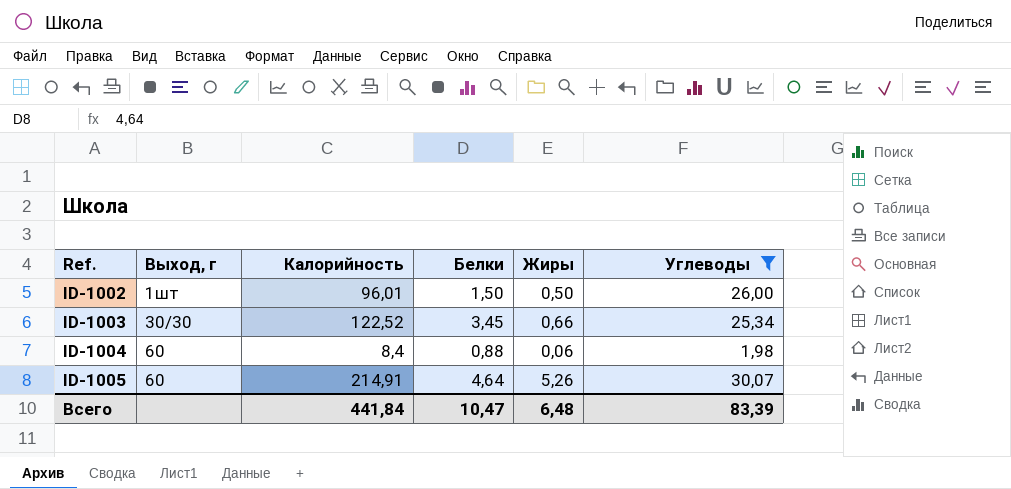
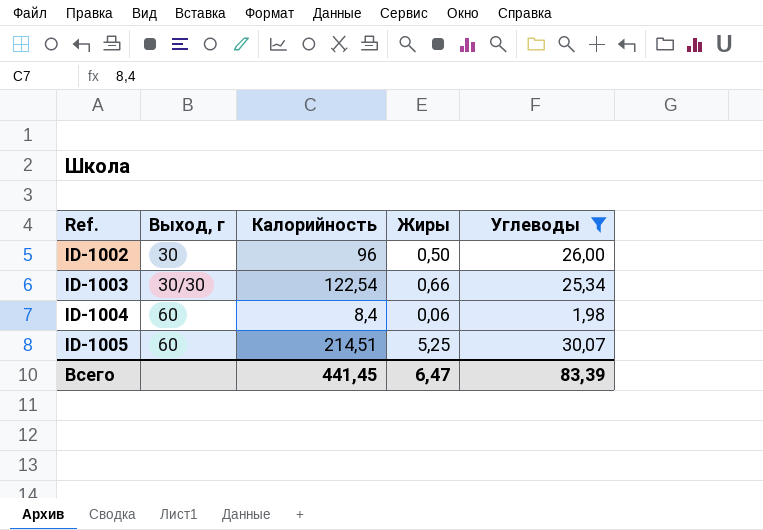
column Белки | position: 4 -> none
ID-1002 | Выход, г: 1шт -> 30
ID-1002 | Калорийность: 96,01 -> 96
ID-1003 | Калорийность: 122,52 -> 122,54
ID-1005 | Калорийность: 214,91 -> 214,51
ID-1005 | Жиры: 5,26 -> 5,25
Всего | Калорийность: 441,84 -> 441,45
Всего | Жиры: 6,48 -> 6,47

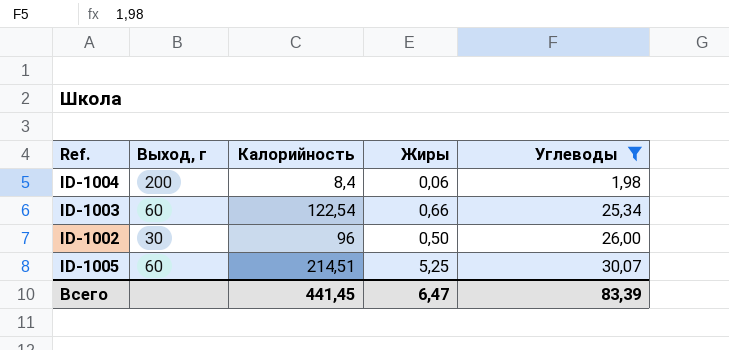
row order: Ref. ascending -> Углеводы ascending
ID-1004 | Выход, г: 60 -> 200
ID-1003 | Выход, г: 30/30 -> 60

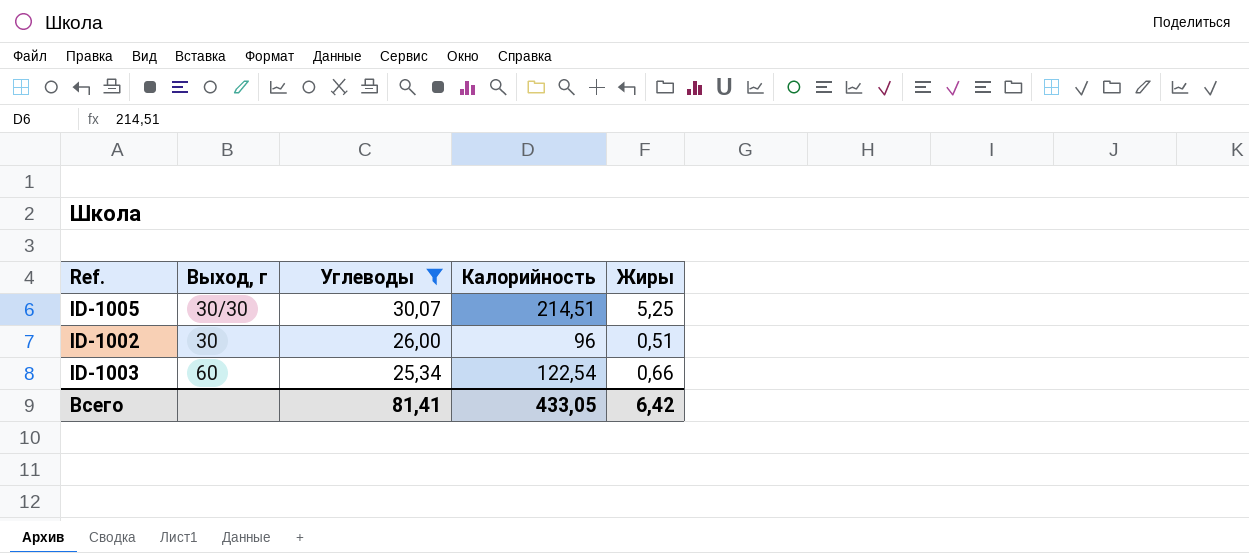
row order: Углеводы ascending -> Углеводы descending
column Углеводы | position: 5 -> 3
row ID-1004: 200 | 8,4 | 0,06 | 1,98 -> none
ID-1005 | Выход, г: 60 -> 30/30
ID-1002 | Жиры: 0,50 -> 0,51
Всего | Углеводы: 83,39 -> 81,41
Всего | Калорийность: 441,45 -> 433,05
Всего | Жиры: 6,47 -> 6,42

